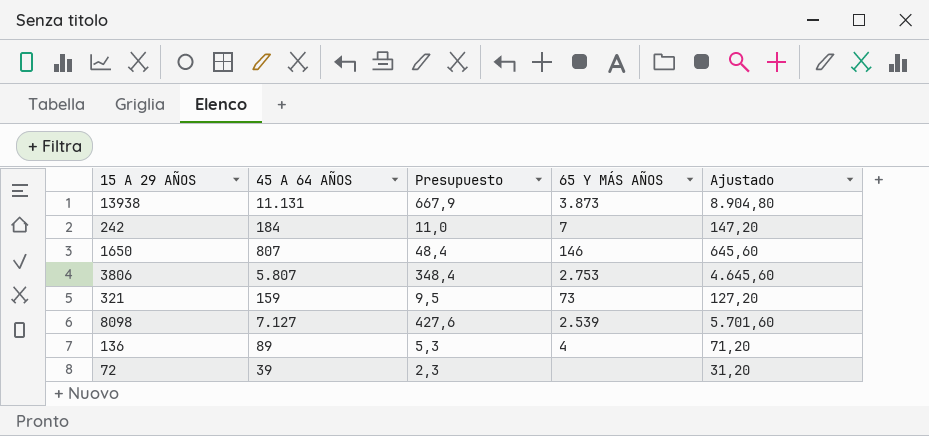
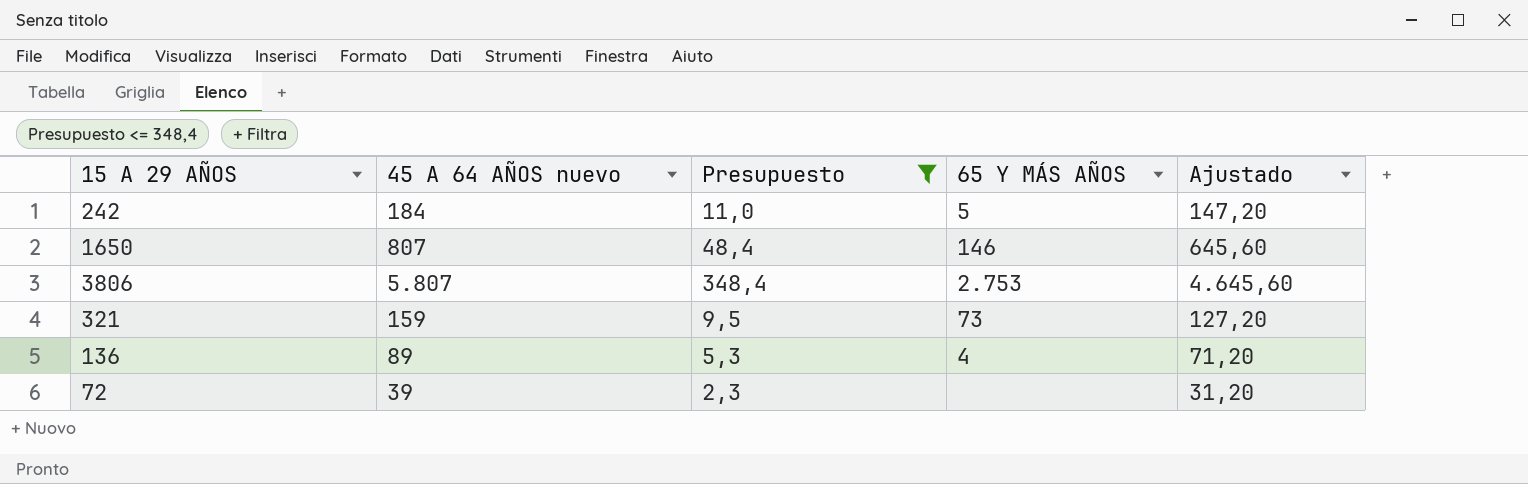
filter: none -> Presupuesto <= 348,4
column name: 45 A 64 AÑOS -> 45 A 64 AÑOS nuevo
242 | 65 Y MÁS AÑOS: 7 -> 5

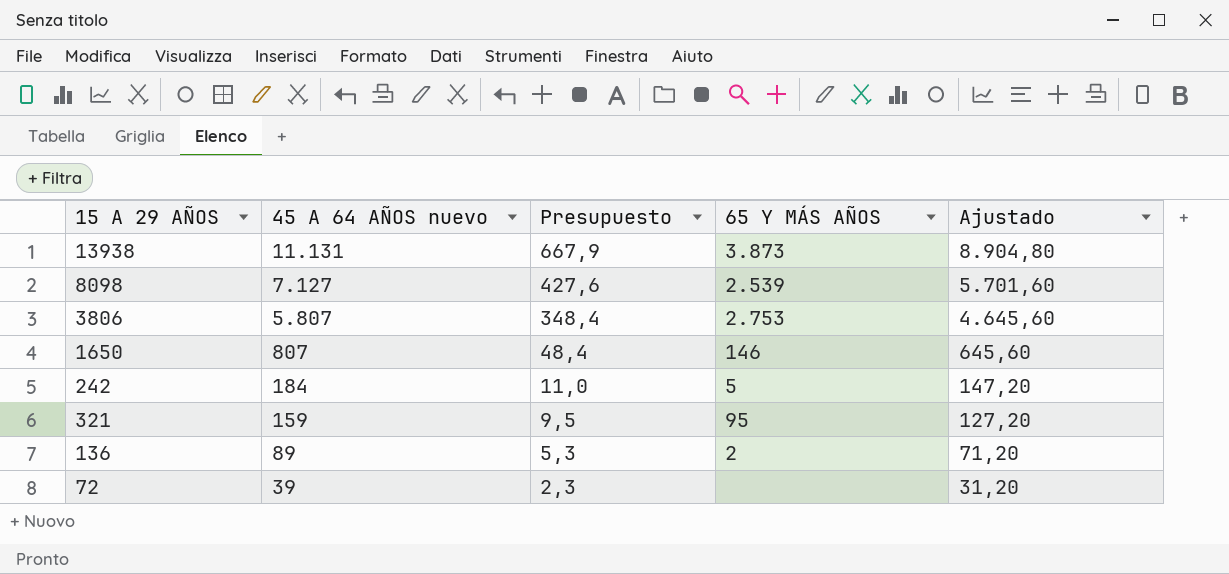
filter: Presupuesto <= 348,4 -> none
row order: none -> 45 A 64 AÑOS nuevo descending
321 | 65 Y MÁS AÑOS: 73 -> 95
136 | 65 Y MÁS AÑOS: 4 -> 2

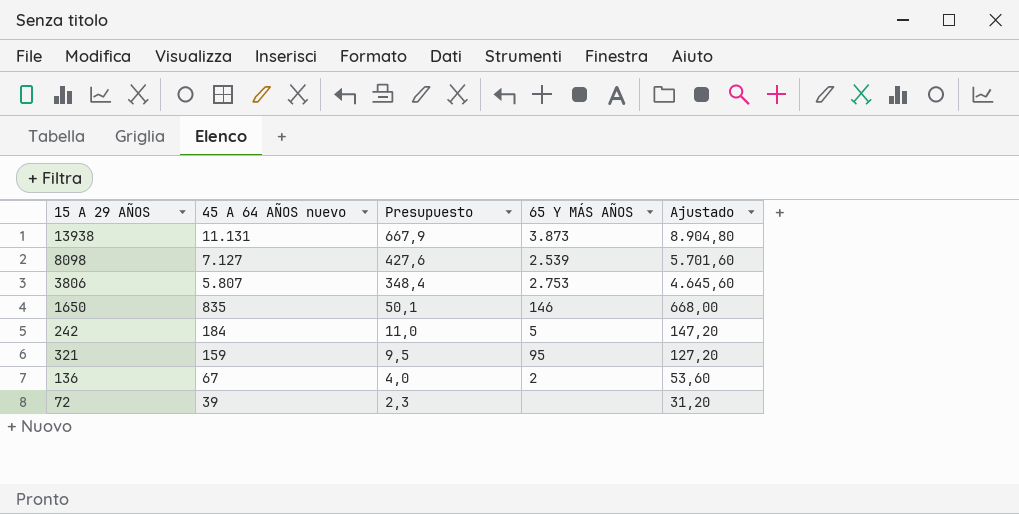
1650 | 45 A 64 AÑOS nuevo: 807 -> 835
1650 | Presupuesto: 48,4 -> 50,1
1650 | Ajustado: 645,60 -> 668,00
136 | 45 A 64 AÑOS nuevo: 89 -> 67
136 | Presupuesto: 5,3 -> 4,0
136 | Ajustado: 71,20 -> 53,60

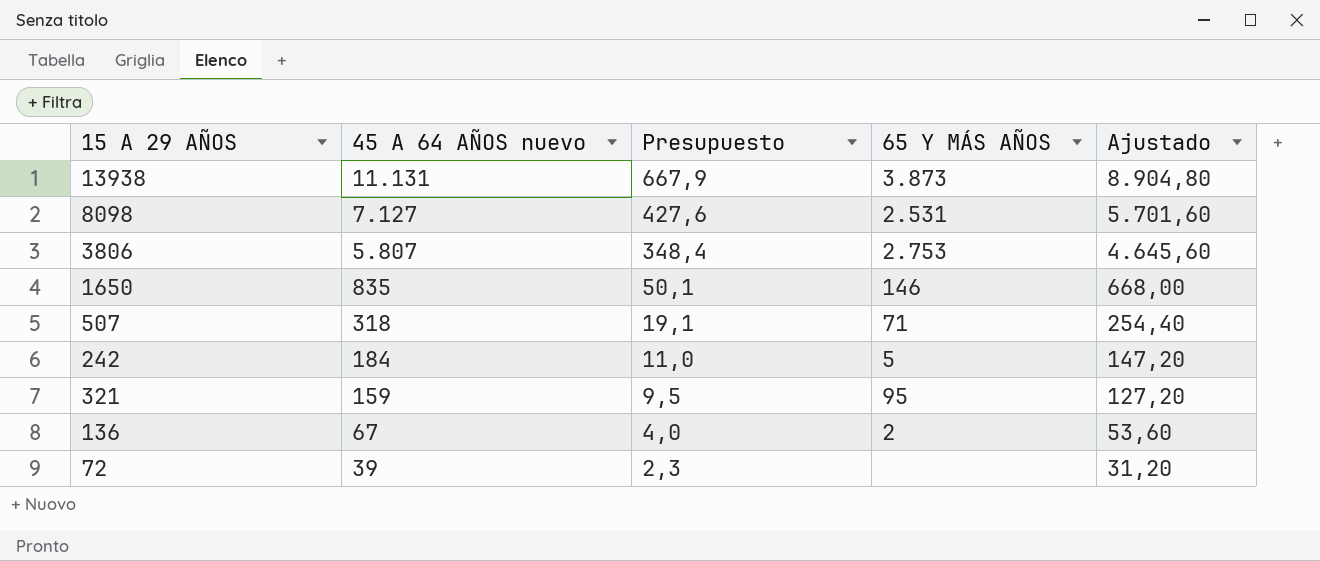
8098 | 65 Y MÁS AÑOS: 2.539 -> 2.531
row 507: none -> 318 | 19,1 | 71 | 254,40

